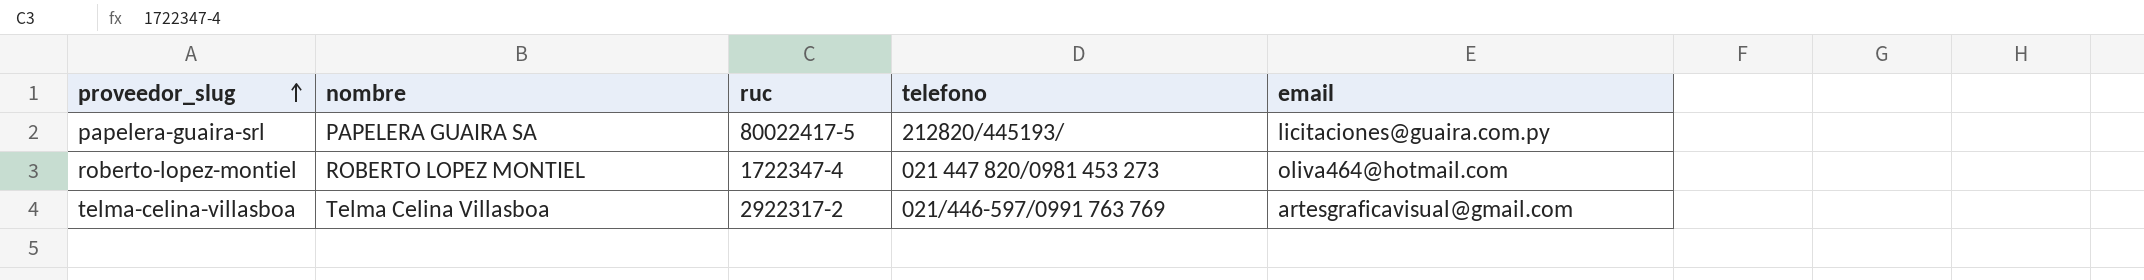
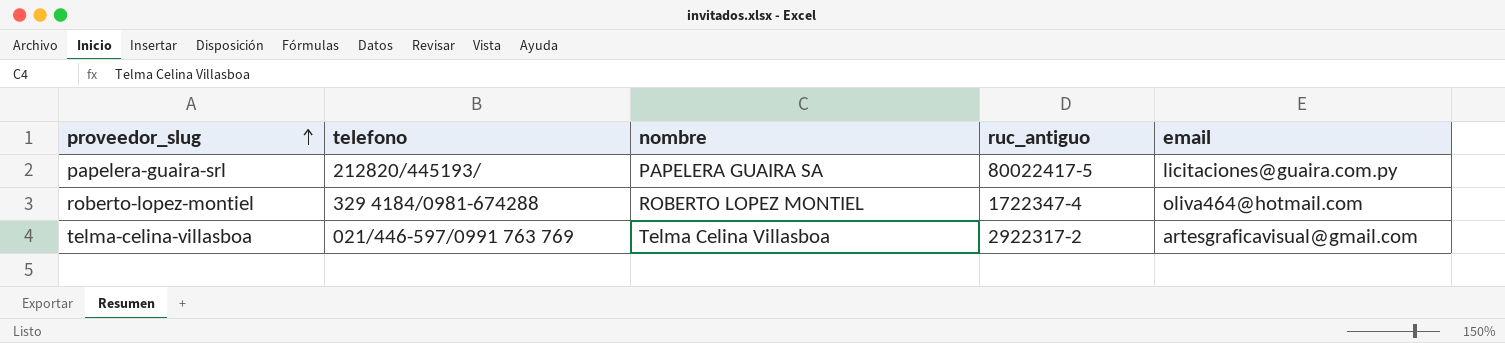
column telefono | position: 4 -> 2
column name: ruc -> ruc_antiguo
roberto-lopez-montiel | telefono: 021 447 820/0981 453 273 -> 329 4184/0981-674288

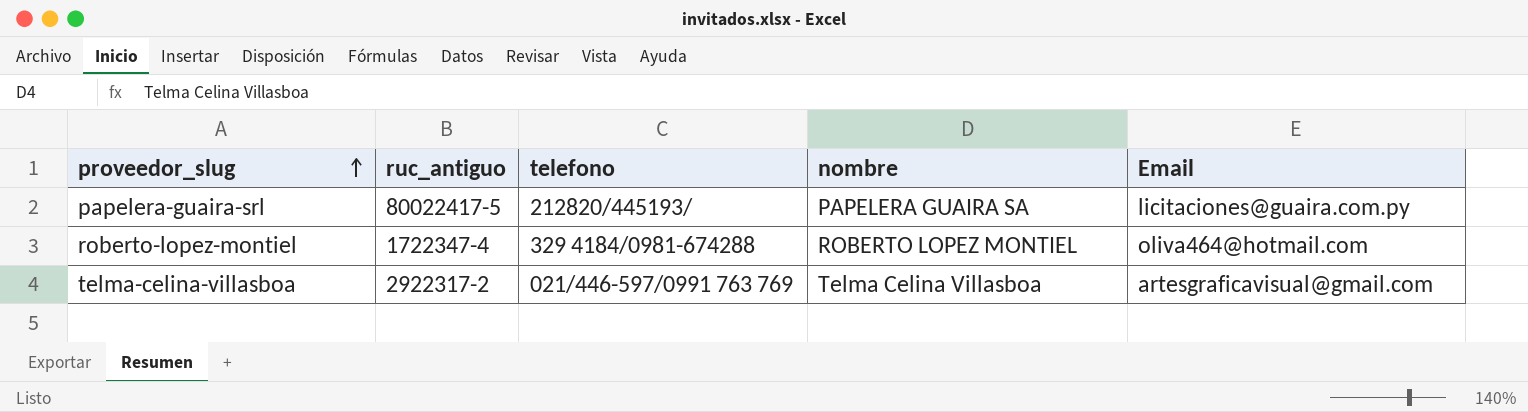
column ruc_antiguo | position: 4 -> 2
column name: email -> Email

